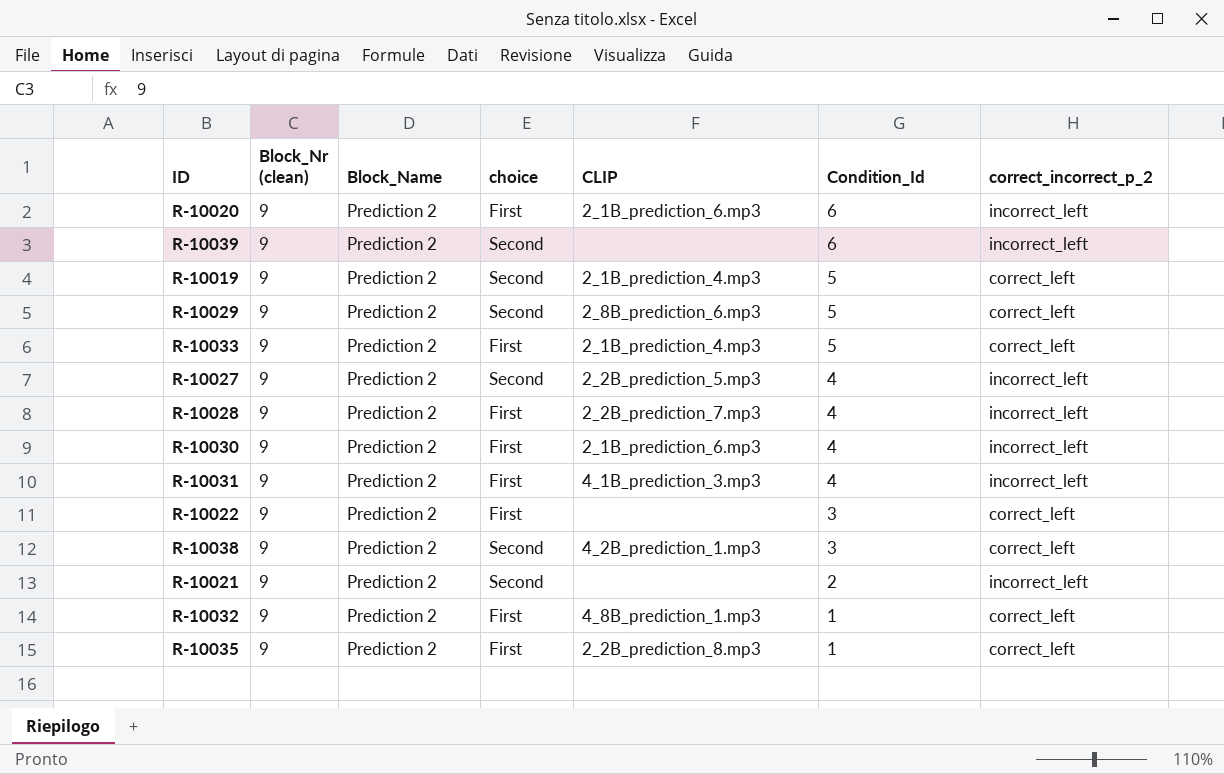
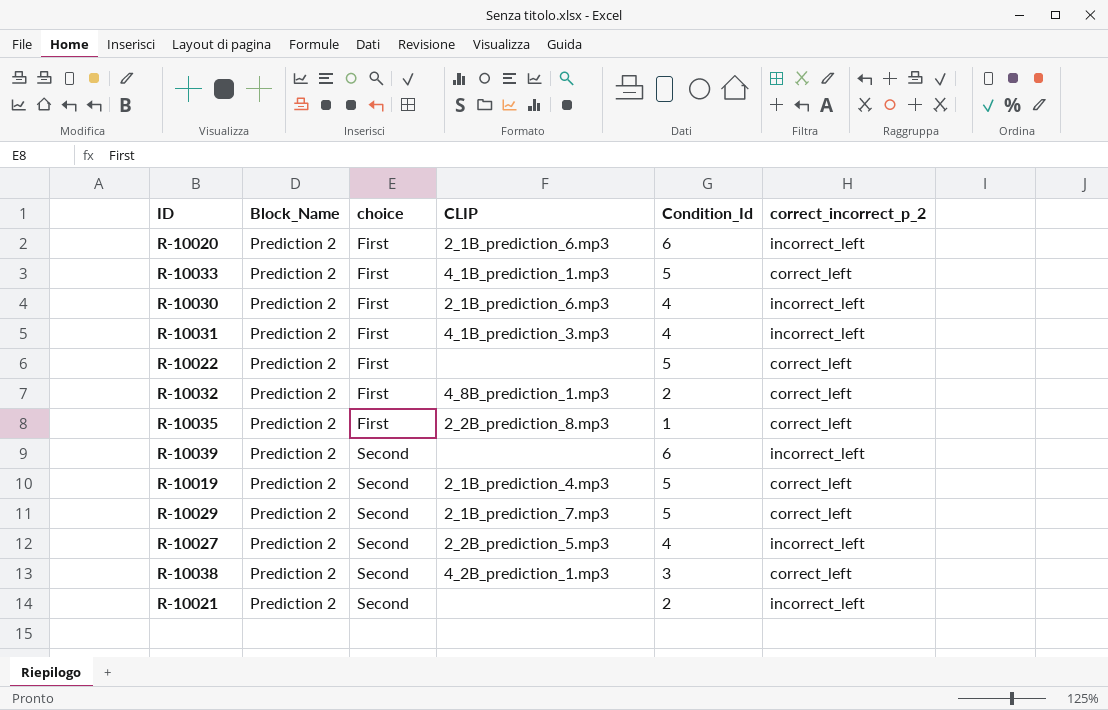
row order: Condition_Id descending -> choice ascending
column Block_Nr (clean) | position: 2 -> none
row R-10028: 9 | Prediction 2 | First | 2_2B_prediction_7.mp3 | 4 | incorrect_left -> none
R-10033 | CLIP: 2_1B_prediction_4.mp3 -> 4_1B_prediction_1.mp3
R-10022 | Condition_Id: 3 -> 5
R-10032 | Condition_Id: 1 -> 2
R-10029 | CLIP: 2_8B_prediction_6.mp3 -> 2_1B_prediction_7.mp3

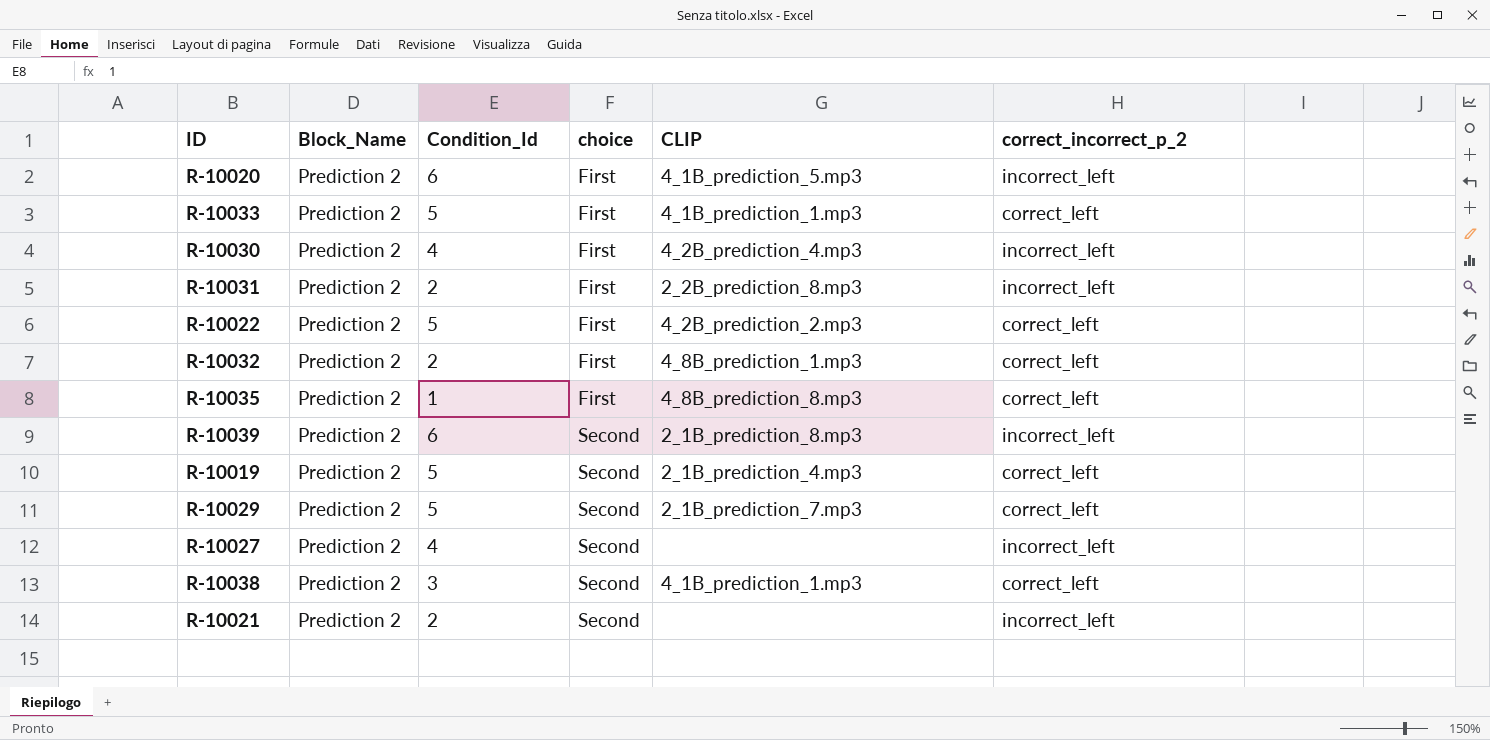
column Condition_Id | position: 5 -> 3
R-10020 | CLIP: 2_1B_prediction_6.mp3 -> 4_1B_prediction_5.mp3
R-10030 | CLIP: 2_1B_prediction_6.mp3 -> 4_2B_prediction_4.mp3
R-10031 | Condition_Id: 4 -> 2
R-10031 | CLIP: 4_1B_prediction_3.mp3 -> 2_2B_prediction_8.mp3
R-10022 | CLIP: none -> 4_2B_prediction_2.mp3
R-10035 | CLIP: 2_2B_prediction_8.mp3 -> 4_8B_prediction_8.mp3
R-10039 | CLIP: none -> 2_1B_prediction_8.mp3
R-10027 | CLIP: 2_2B_prediction_5.mp3 -> none
R-10038 | CLIP: 4_2B_prediction_1.mp3 -> 4_1B_prediction_1.mp3

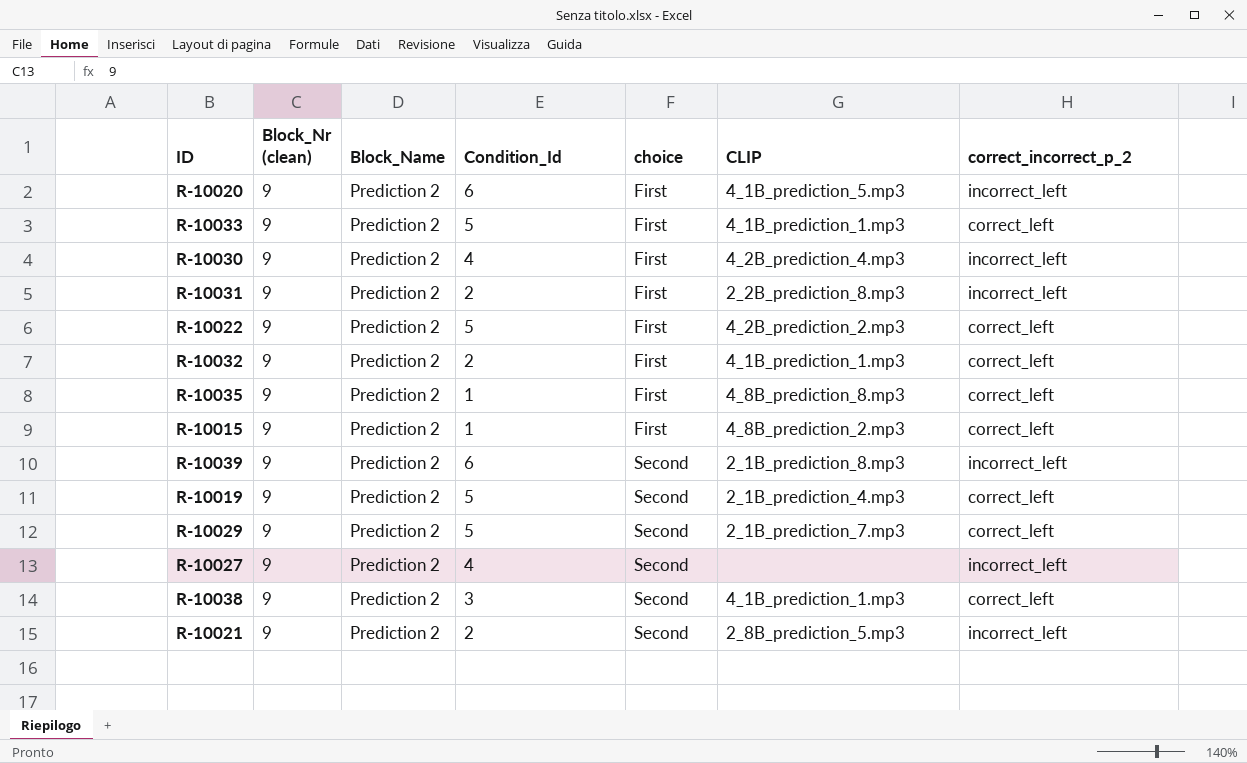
column Block_Nr (clean) | position: none -> 2
R-10032 | CLIP: 4_8B_prediction_1.mp3 -> 4_1B_prediction_1.mp3
row R-10015: none -> 9 | Prediction 2 | 1 | First | 4_8B_prediction_2.mp3 | correct_left
R-10021 | CLIP: none -> 2_8B_prediction_5.mp3

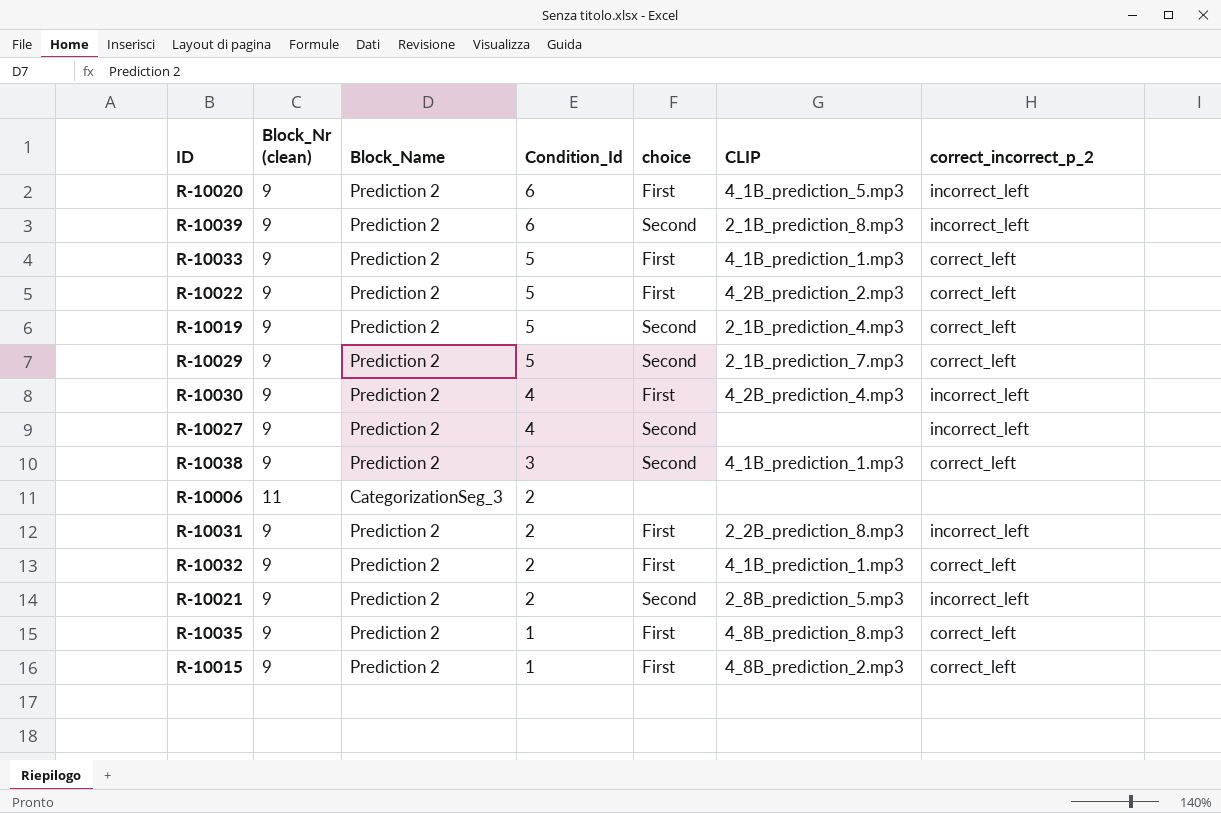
row order: choice ascending -> Condition_Id descending
row R-10006: none -> 11 | CategorizationSeg_3 | 2 | none | none | none

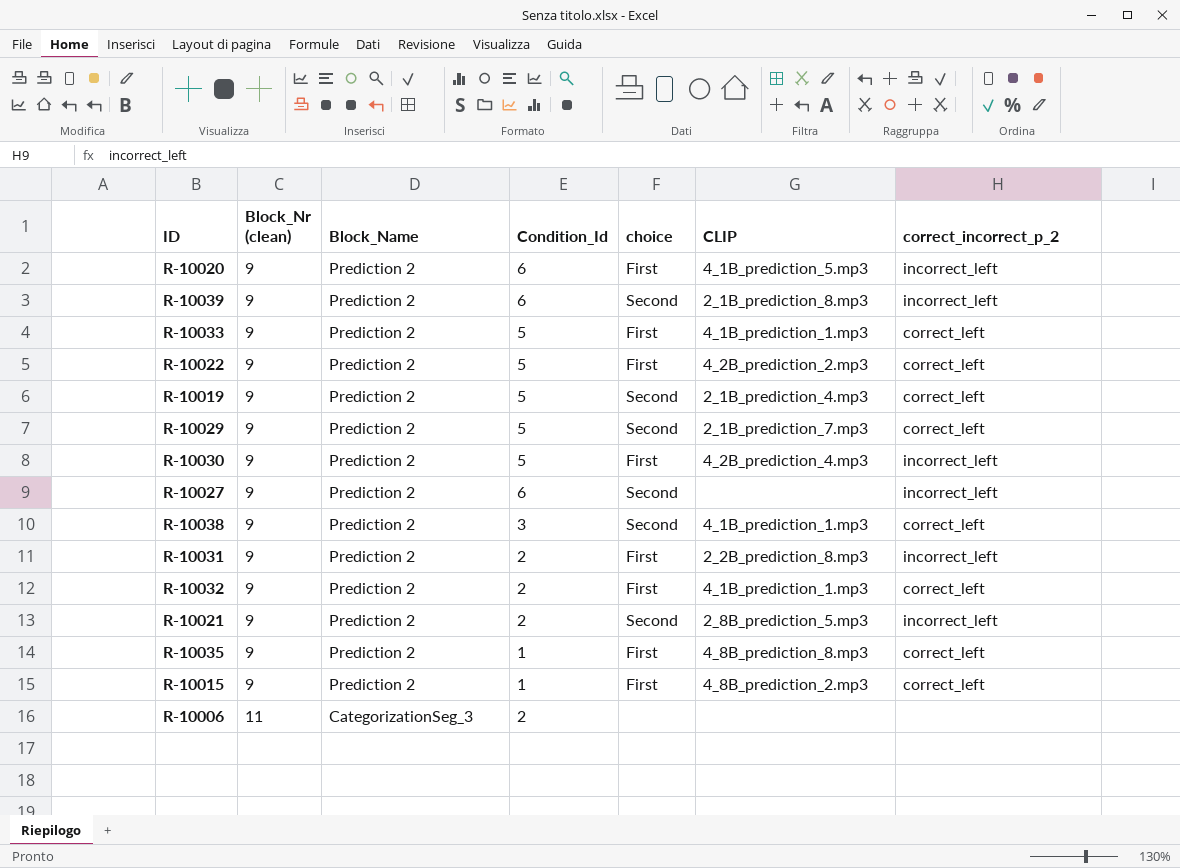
row order: Condition_Id descending -> Block_Nr (clean) ascending
R-10030 | Condition_Id: 4 -> 5
R-10027 | Condition_Id: 4 -> 6

